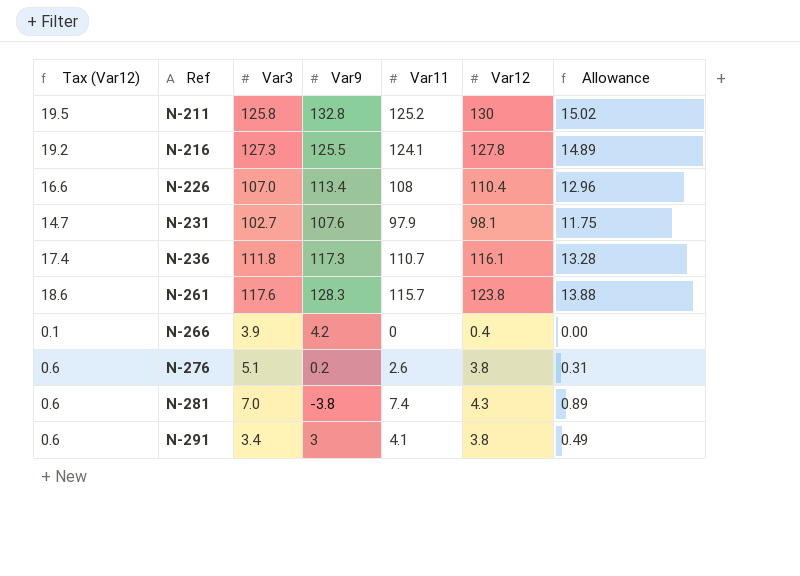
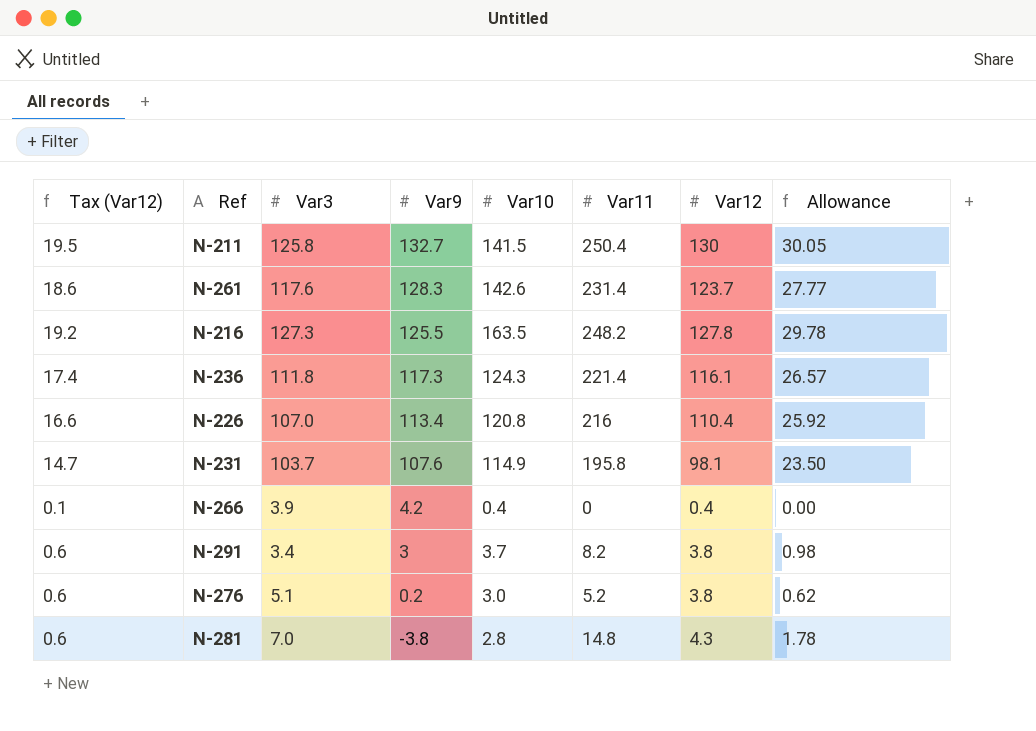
row order: Ref ascending -> Var9 descending
column Var10 | position: none -> 5
N-211 | Var9: 132.8 -> 132.7
N-211 | Var11: 125.2 -> 250.4
N-211 | Allowance: 15.02 -> 30.05
N-261 | Var11: 115.7 -> 231.4
N-261 | Var12: 123.8 -> 123.7
N-261 | Allowance: 13.88 -> 27.77
N-216 | Var11: 124.1 -> 248.2
N-216 | Allowance: 14.89 -> 29.78
N-236 | Var11: 110.7 -> 221.4
N-236 | Allowance: 13.28 -> 26.57
N-226 | Var11: 108 -> 216
N-226 | Allowance: 12.96 -> 25.92
N-231 | Var3: 102.7 -> 103.7
N-231 | Var11: 97.9 -> 195.8
N-231 | Allowance: 11.75 -> 23.50
N-291 | Var11: 4.1 -> 8.2
N-291 | Allowance: 0.49 -> 0.98
N-276 | Var11: 2.6 -> 5.2
N-276 | Allowance: 0.31 -> 0.62
N-281 | Var11: 7.4 -> 14.8
N-281 | Allowance: 0.89 -> 1.78

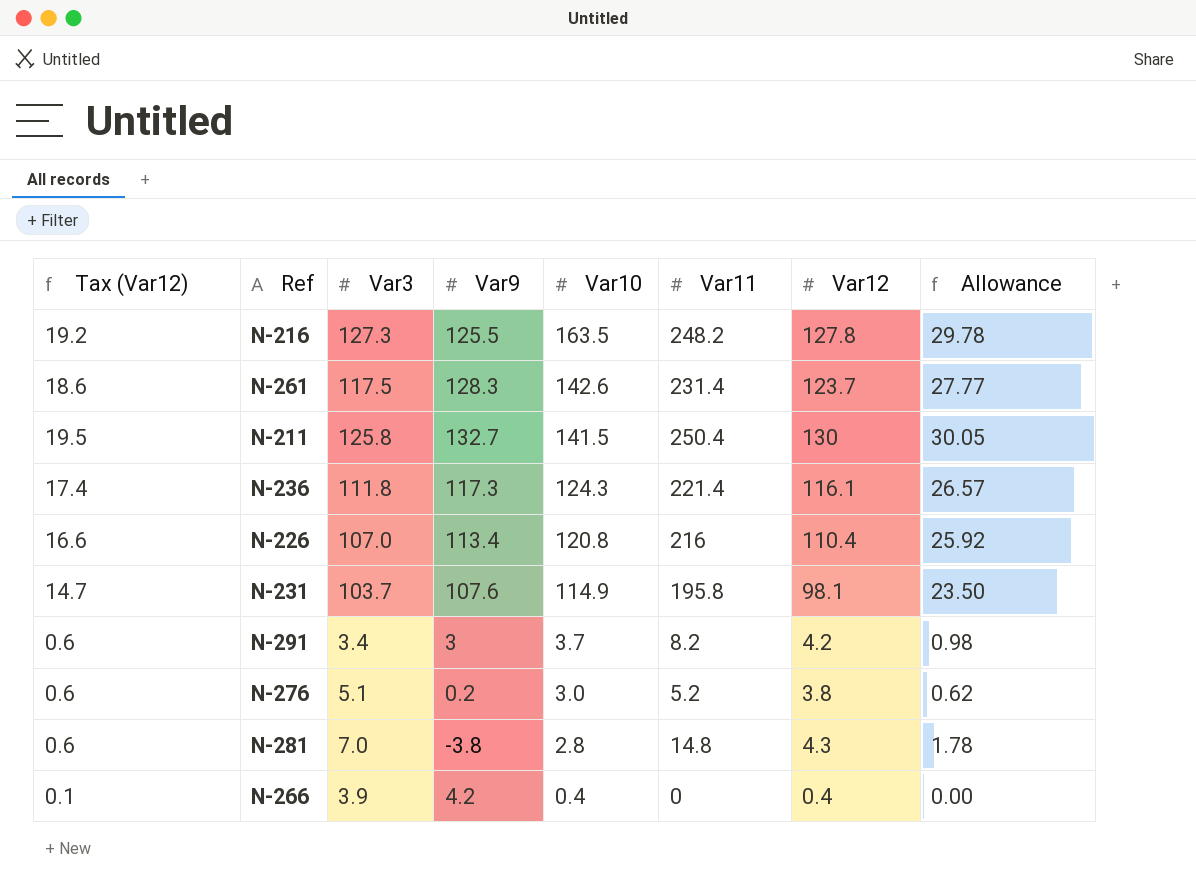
row order: Var9 descending -> Var10 descending
N-261 | Var3: 117.6 -> 117.5
N-291 | Var12: 3.8 -> 4.2

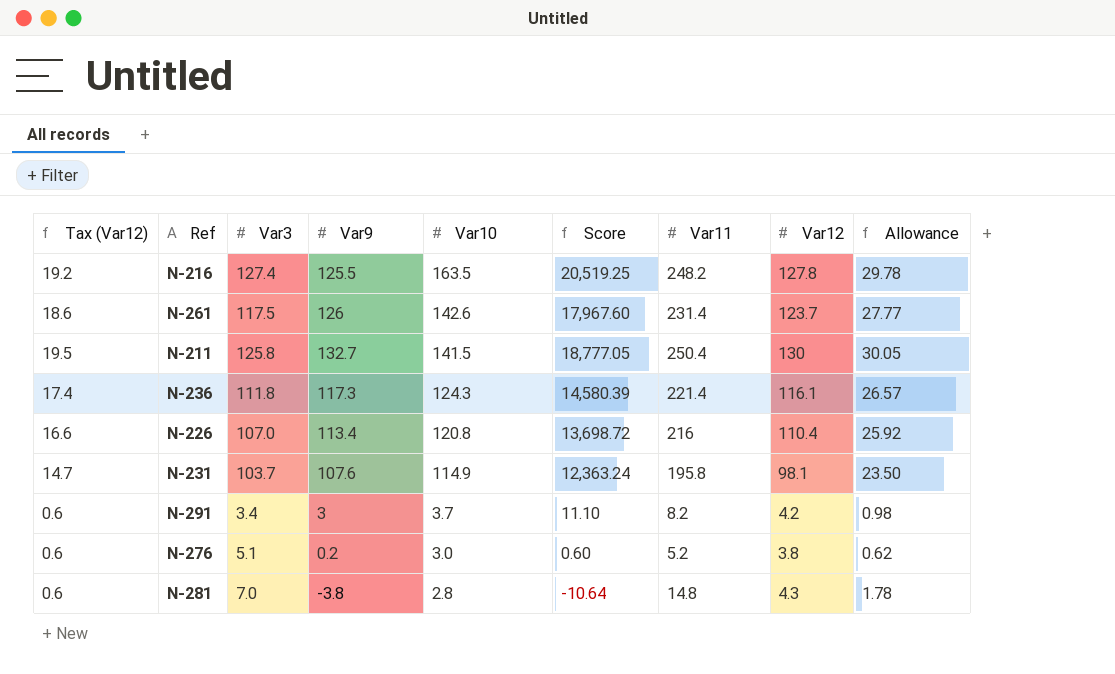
column Score | formula: none -> [Var9] * [Var10]
row N-266: 0.1 | 3.9 | 4.2 | 0.4 | 0 | 0.4 | 0.00 -> none
N-216 | Var3: 127.3 -> 127.4
N-261 | Var9: 128.3 -> 126

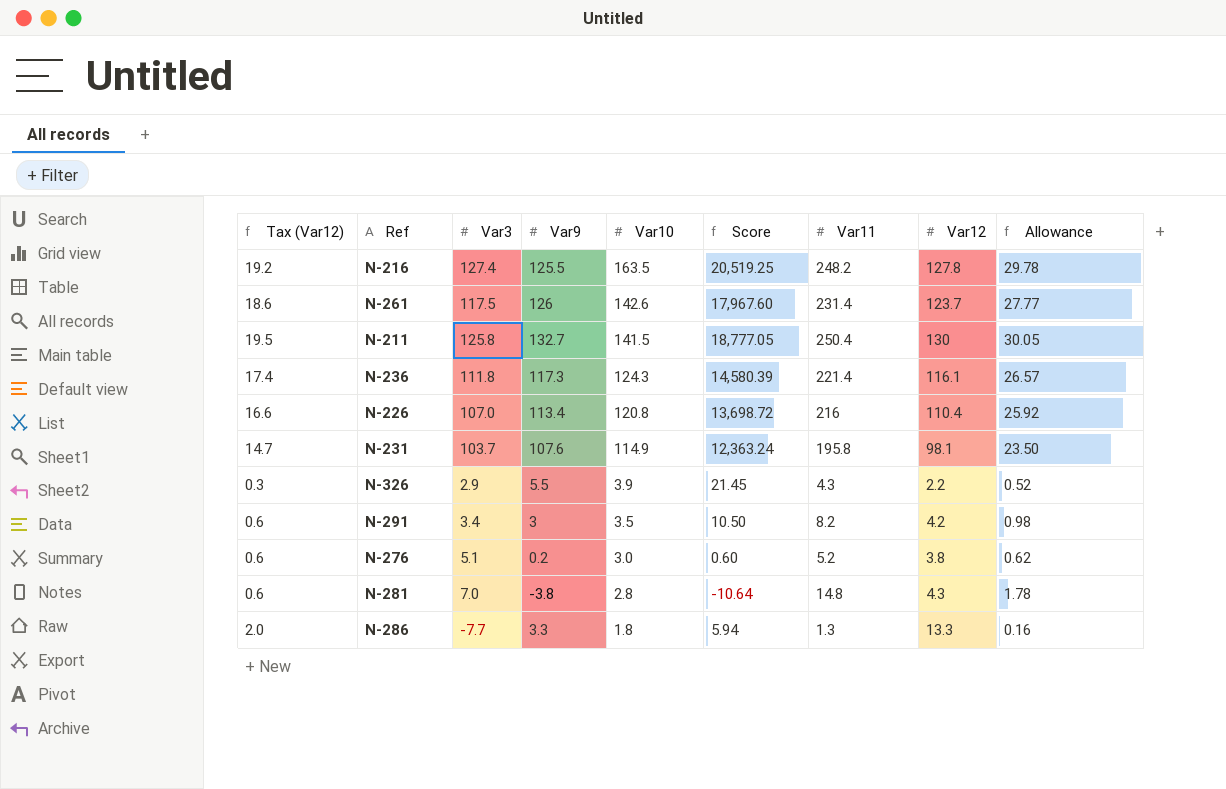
row N-326: none -> 0.3 | 2.9 | 5.5 | 3.9 | 21.45 | 4.3 | 2.2 | 0.52
N-291 | Var10: 3.7 -> 3.5
N-291 | Score: 11.10 -> 10.50
row N-286: none -> 2.0 | -7.7 | 3.3 | 1.8 | 5.94 | 1.3 | 13.3 | 0.16

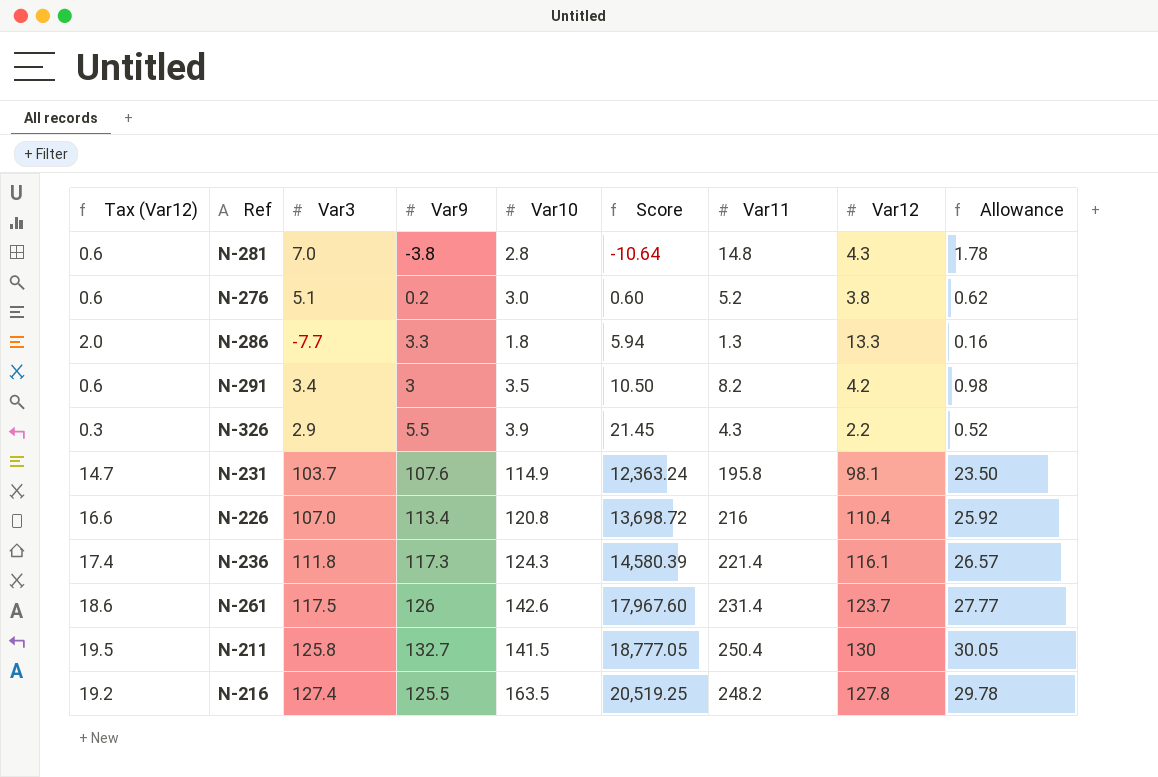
row order: Var10 descending -> Score ascending

